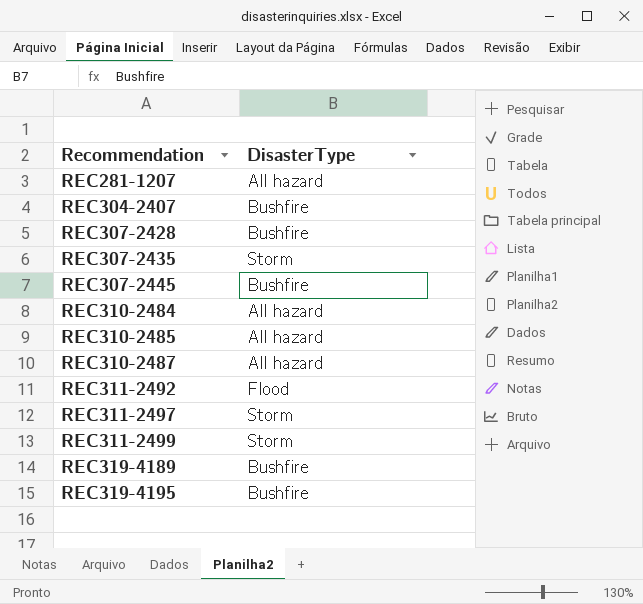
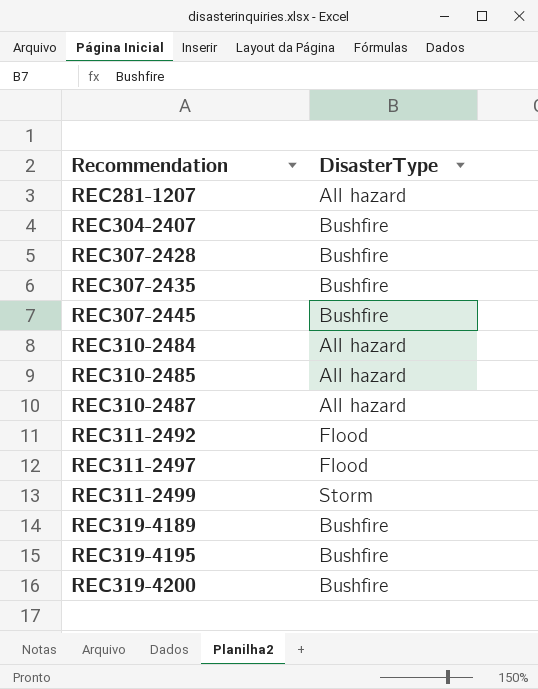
REC307-2435 | DisasterType: Storm -> Bushfire
REC311-2497 | DisasterType: Storm -> Flood
row REC319-4200: none -> Bushfire

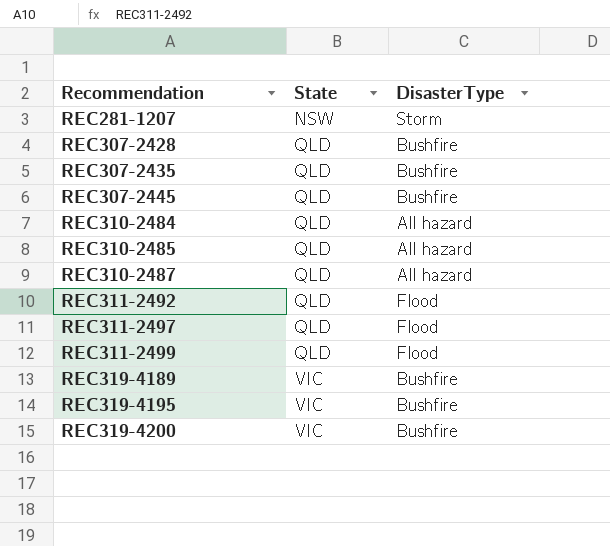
column State | position: none -> 2
row REC304-2407: Bushfire -> none
REC281-1207 | DisasterType: All hazard -> Storm
REC311-2499 | DisasterType: Storm -> Flood

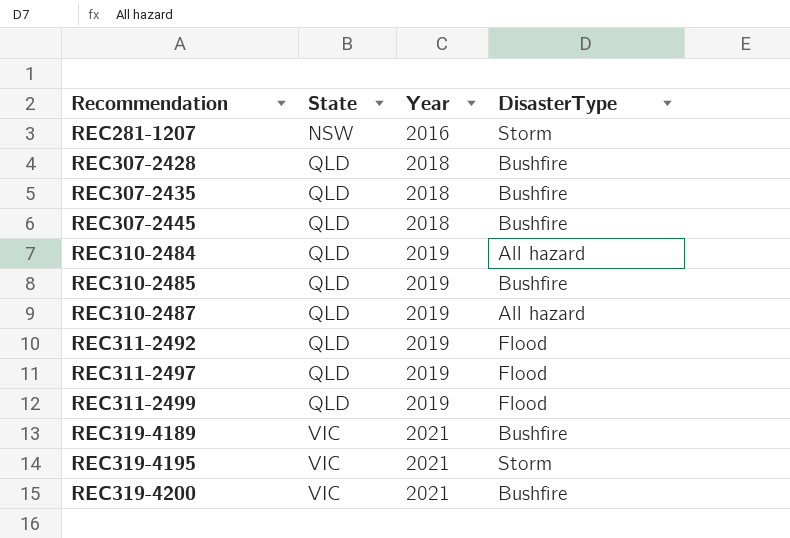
column Year | position: none -> 3
REC310-2485 | DisasterType: All hazard -> Bushfire
REC319-4195 | DisasterType: Bushfire -> Storm

